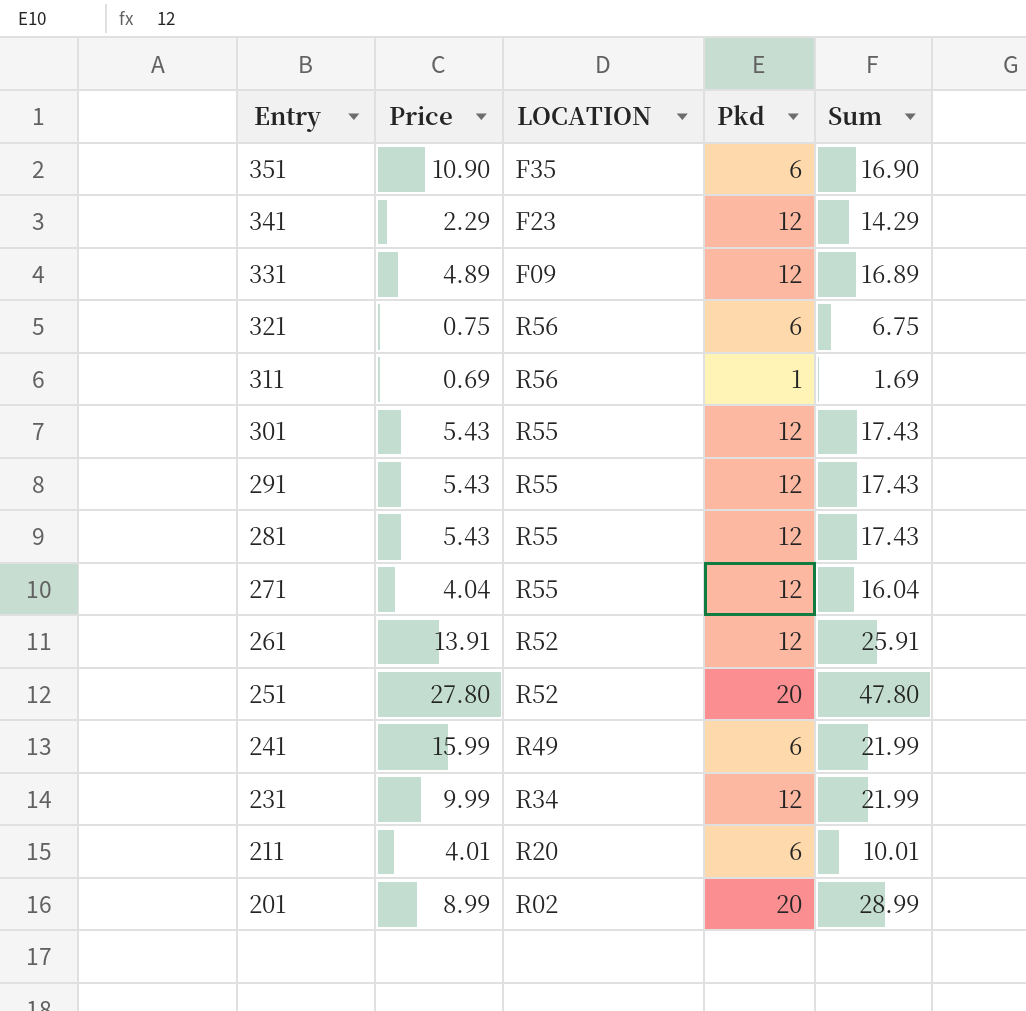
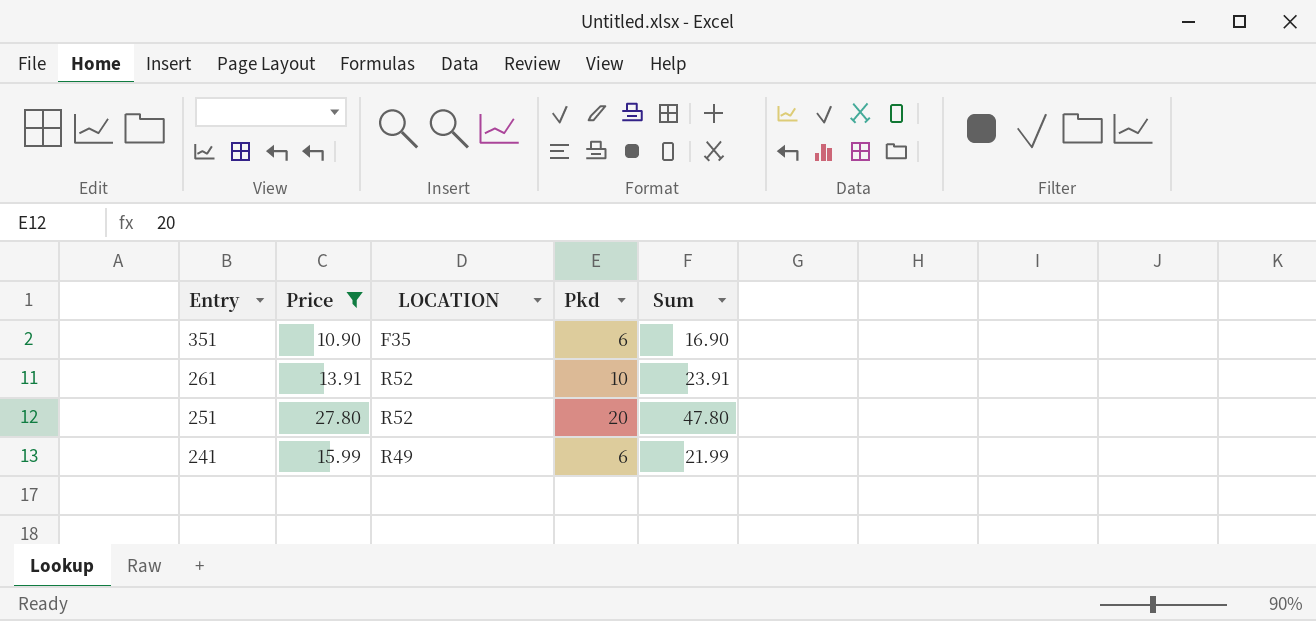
filter: none -> Price >= 10.90
261 | Pkd: 12 -> 10
261 | Sum: 25.91 -> 23.91

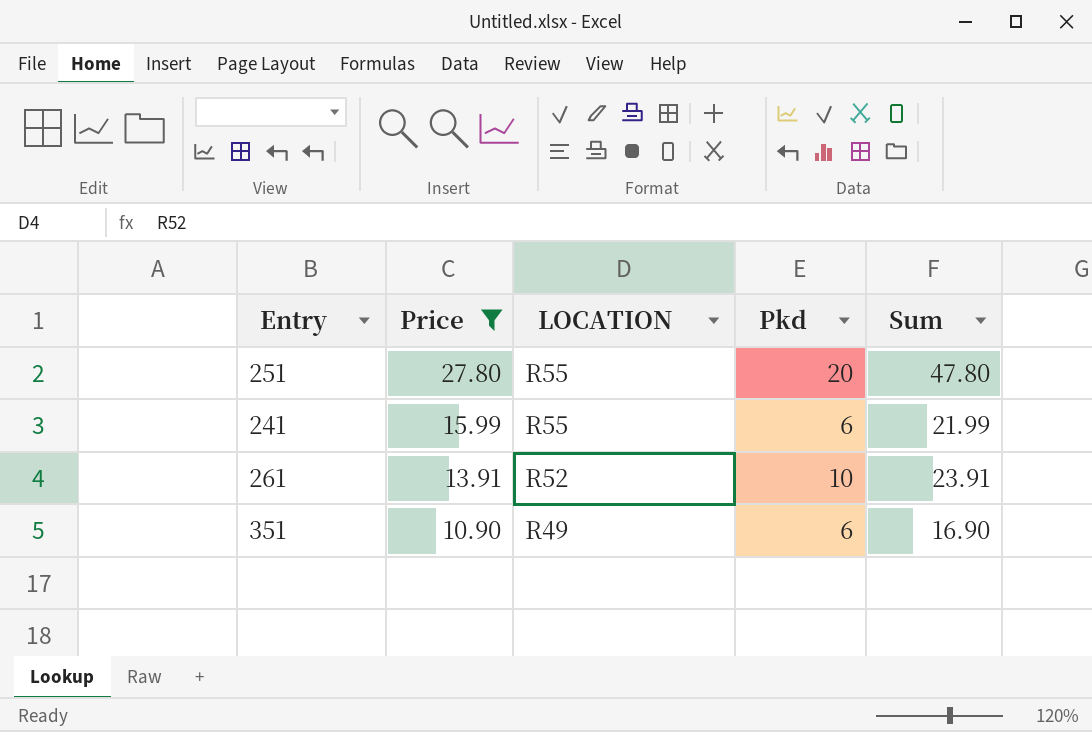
row order: Entry descending -> Price descending
251 | LOCATION: R52 -> R55
241 | LOCATION: R49 -> R55
351 | LOCATION: F35 -> R49

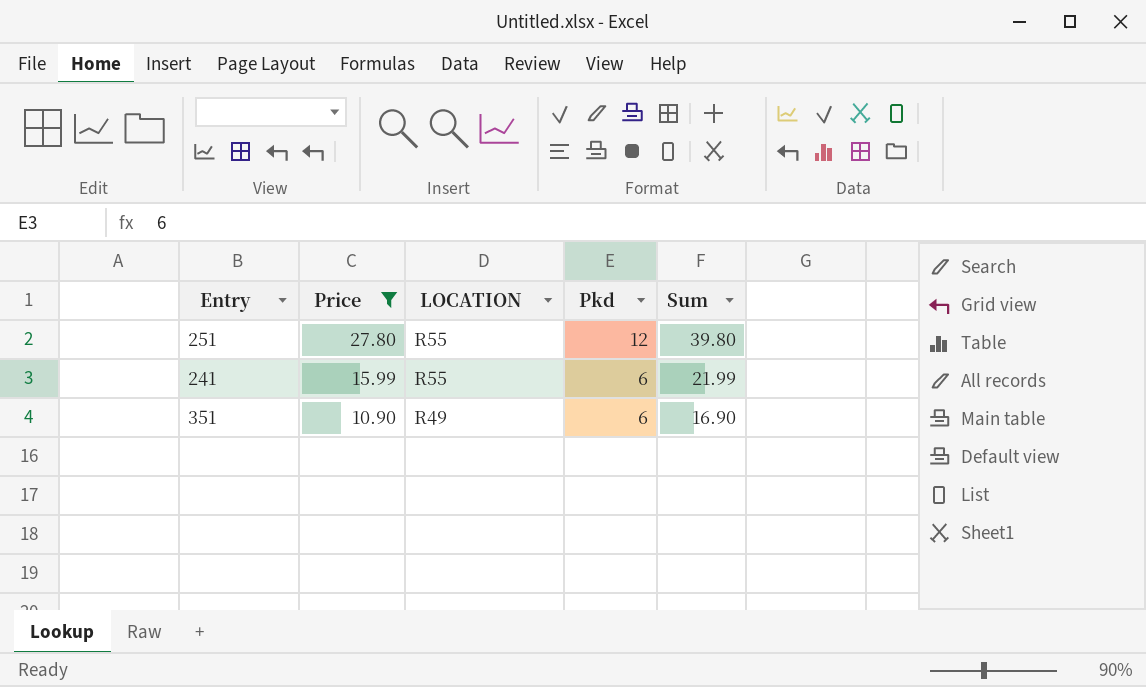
row 261: 13.91 | R52 | 10 | 23.91 -> none
251 | Pkd: 20 -> 12
251 | Sum: 47.80 -> 39.80

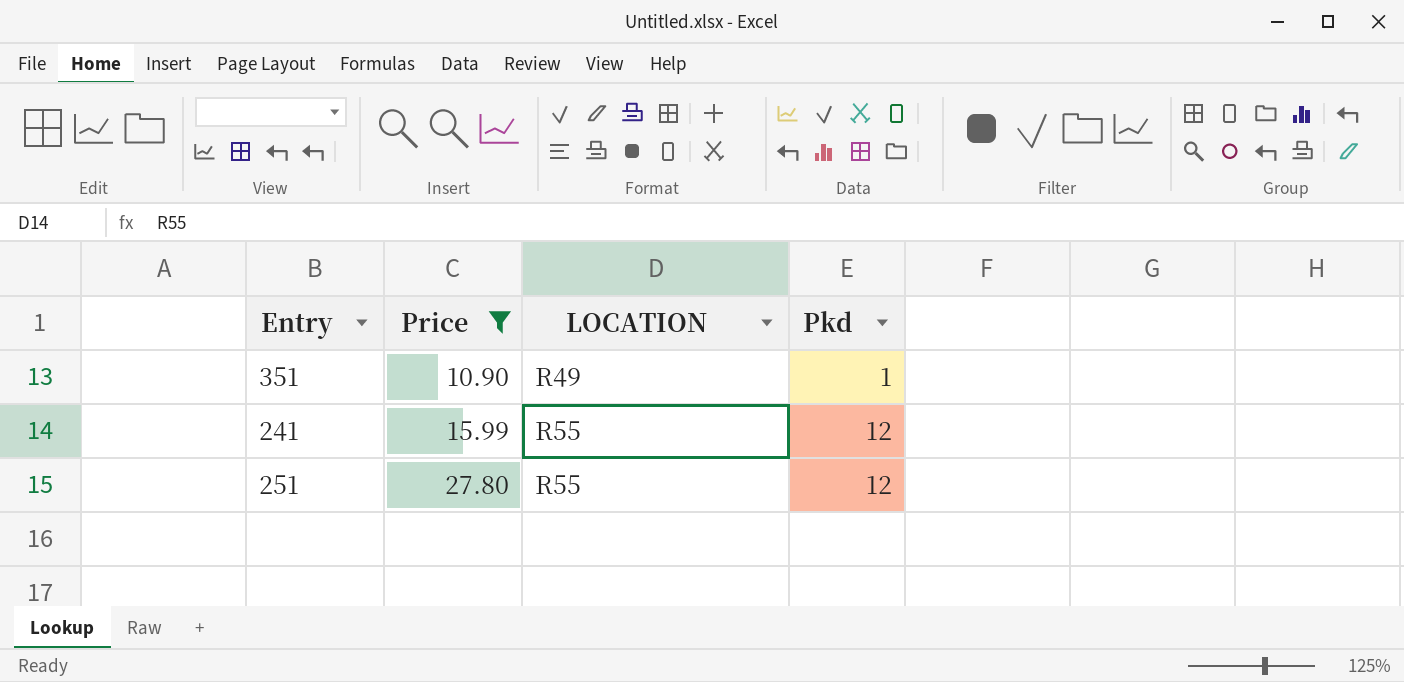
row order: Price descending -> Price ascending
column Sum | formula: [Price] + [Pkd] -> none
351 | Pkd: 6 -> 1
241 | Pkd: 6 -> 12

